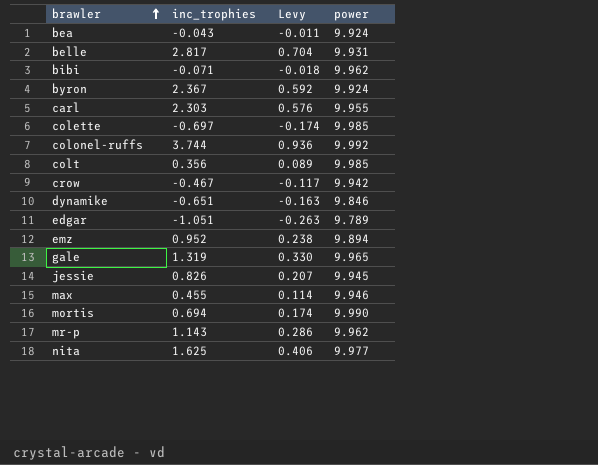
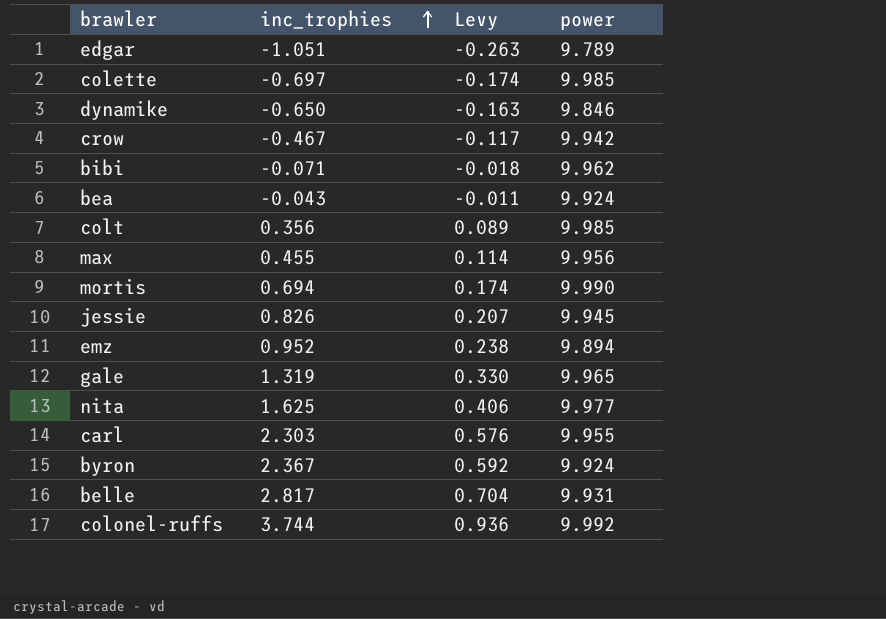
row order: brawler ascending -> inc_trophies ascending
row mr-p: 1.143 | 0.286 | 9.962 -> none
dynamike | inc_trophies: -0.651 -> -0.650
max | power: 9.946 -> 9.956

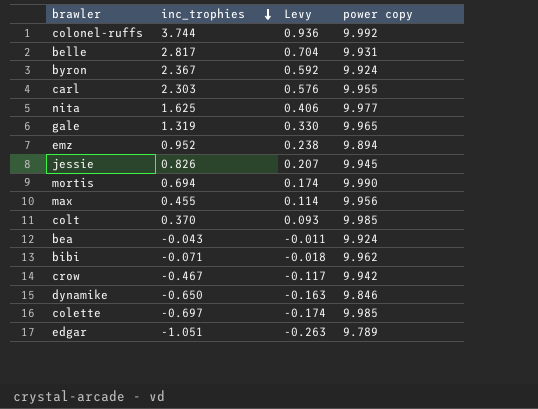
row order: inc_trophies ascending -> inc_trophies descending
column name: power -> power copy
colt | inc_trophies: 0.356 -> 0.370
colt | Levy: 0.089 -> 0.093

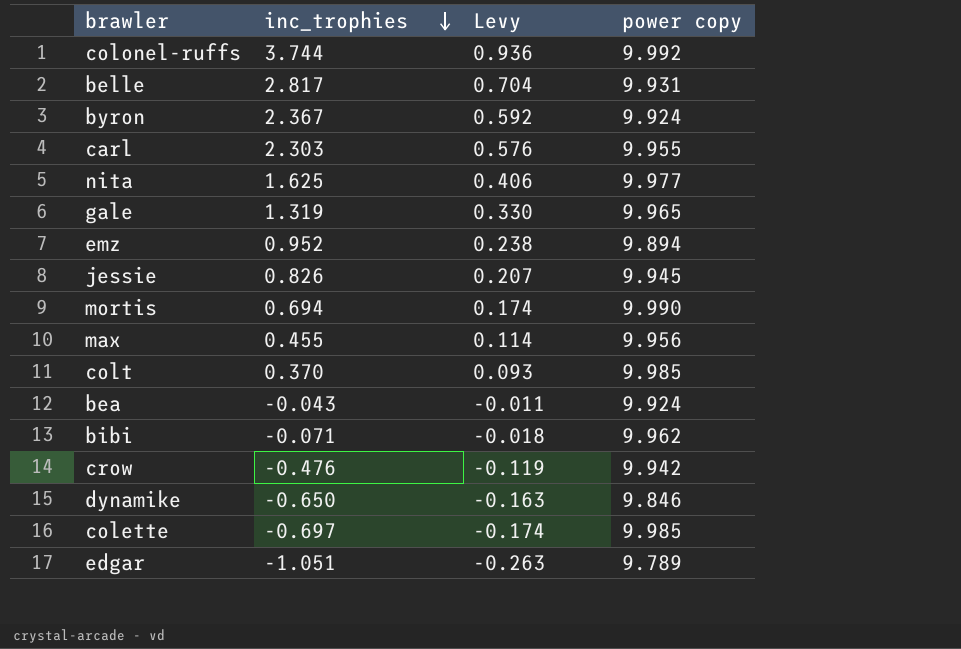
crow | inc_trophies: -0.467 -> -0.476
crow | Levy: -0.117 -> -0.119

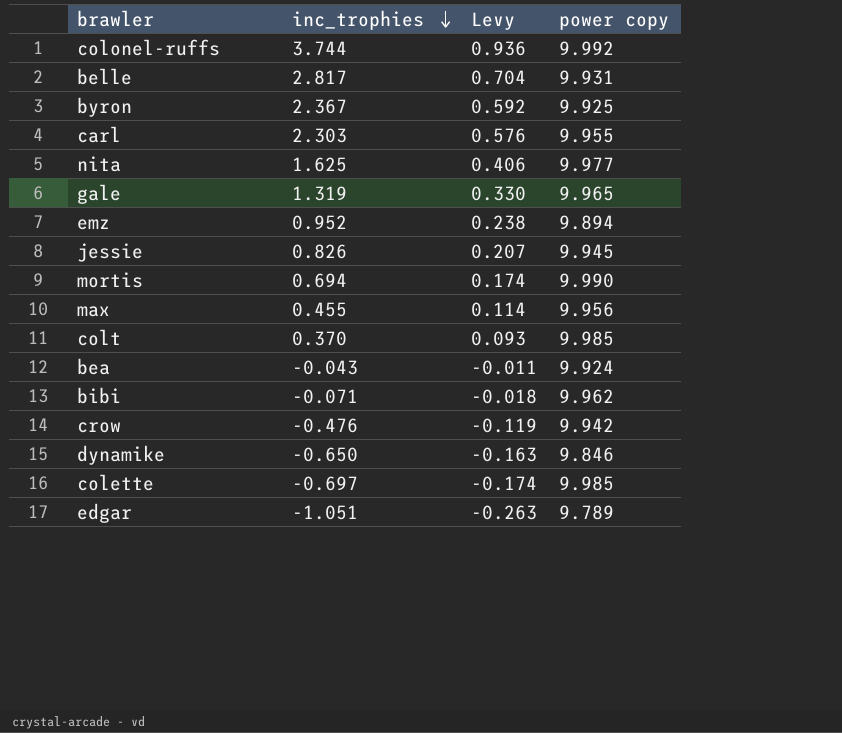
byron | power copy: 9.924 -> 9.925

